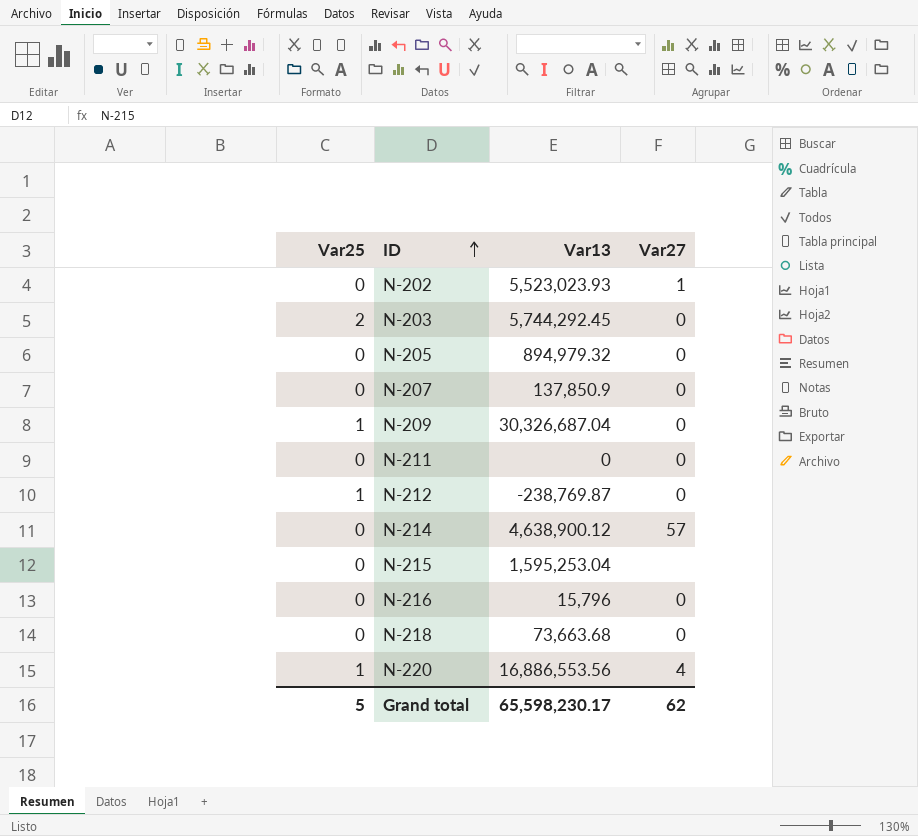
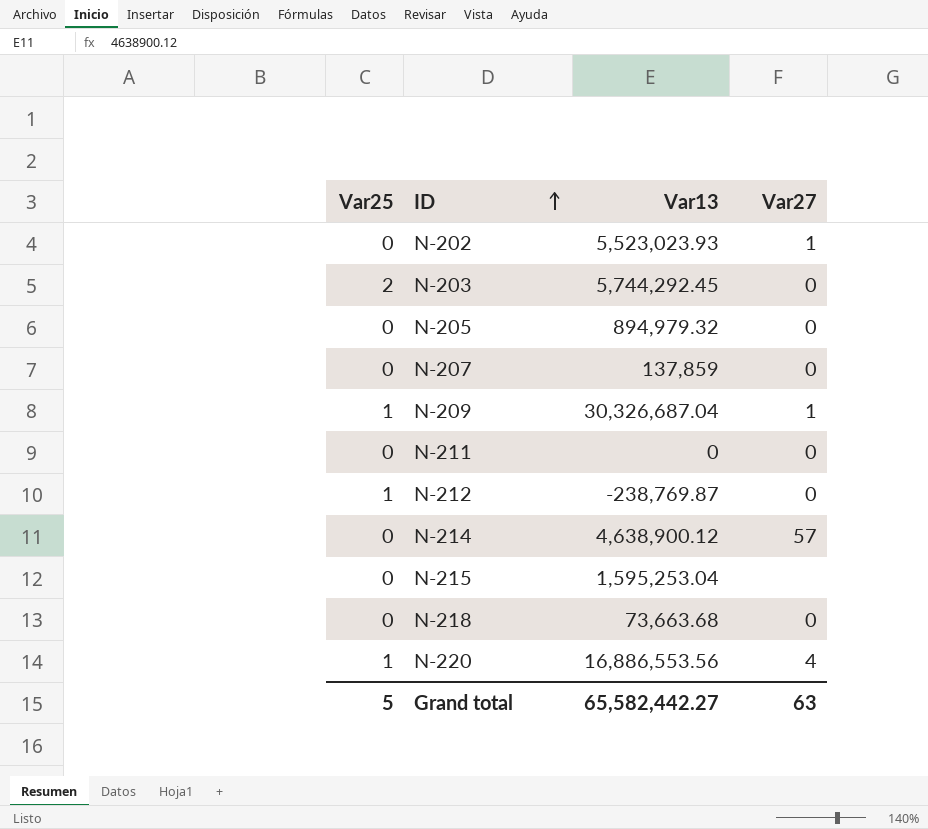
row N-216: 0 | 15,796 | 0 -> none
N-207 | Var13: 137,850.9 -> 137,859
N-209 | Var27: 0 -> 1
Grand total | Var13: 65,598,230.17 -> 65,582,442.27
Grand total | Var27: 62 -> 63

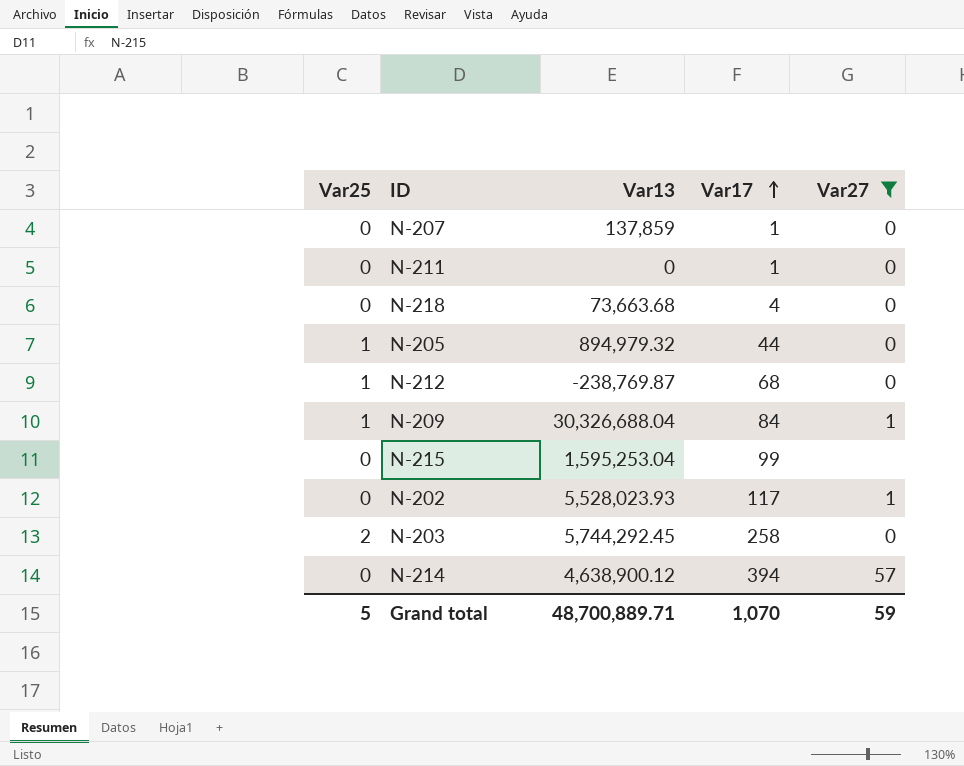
filter: none -> Var27 != 4
row order: ID ascending -> Var17 ascending
column Var17 | position: none -> 4
N-205 | Var25: 0 -> 1
N-209 | Var13: 30,326,687.04 -> 30,326,688.04
N-202 | Var13: 5,523,023.93 -> 5,528,023.93
Grand total | Var13: 65,582,442.27 -> 48,700,889.71
Grand total | Var27: 63 -> 59

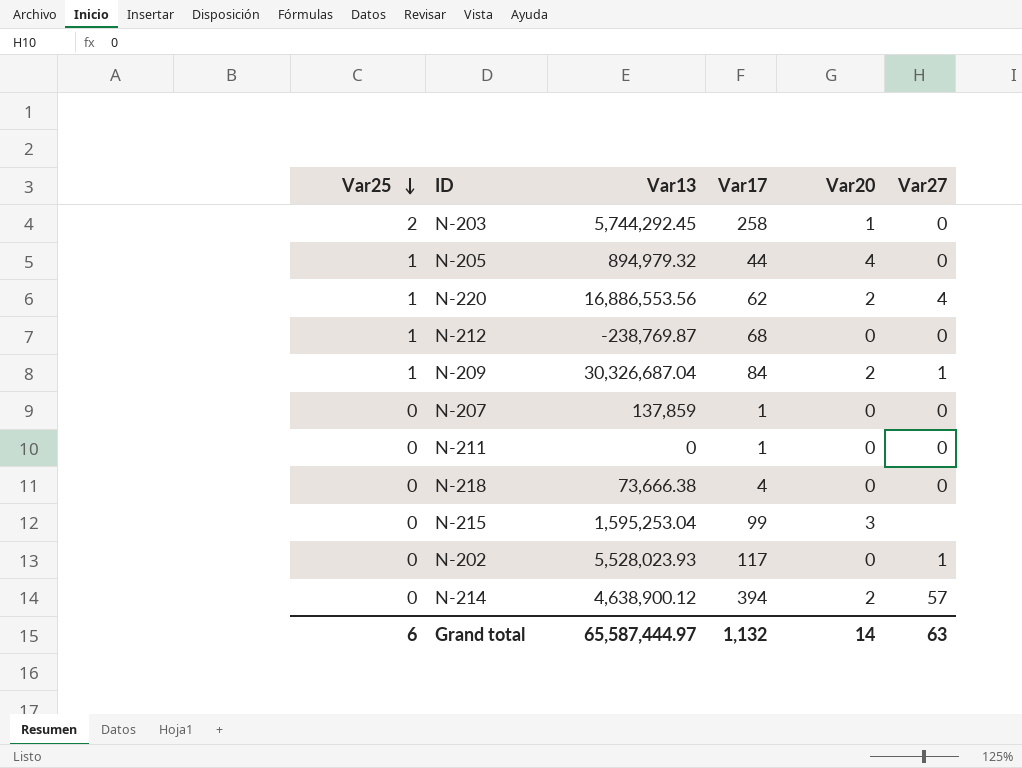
filter: Var27 != 4 -> none
row order: Var17 ascending -> Var25 descending
column Var20 | position: none -> 5
N-209 | Var13: 30,326,688.04 -> 30,326,687.04
N-218 | Var13: 73,663.68 -> 73,666.38
Grand total | Var25: 5 -> 6
Grand total | Var13: 48,700,889.71 -> 65,587,444.97
Grand total | Var17: 1,070 -> 1,132
Grand total | Var27: 59 -> 63

